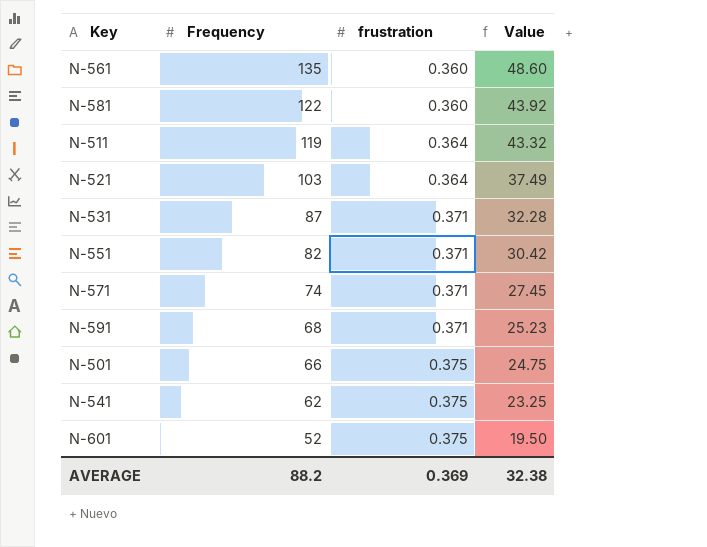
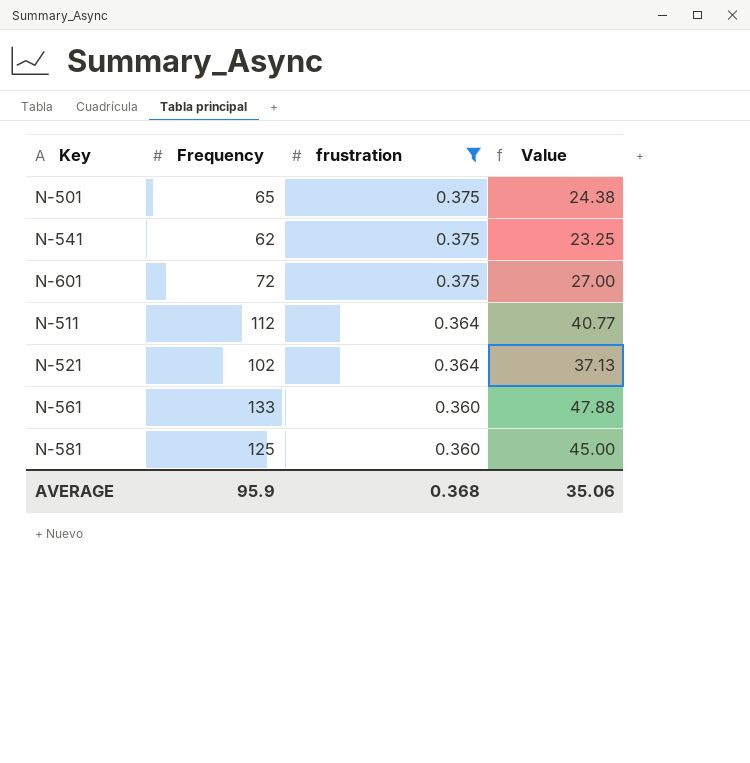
filter: none -> frustration != 0.371
row order: Frequency descending -> frustration descending
N-501 | Frequency: 66 -> 65
N-501 | Value: 24.75 -> 24.38
N-601 | Frequency: 52 -> 72
N-601 | Value: 19.50 -> 27.00
N-511 | Frequency: 119 -> 112
N-511 | Value: 43.32 -> 40.77
N-521 | Frequency: 103 -> 102
N-521 | Value: 37.49 -> 37.13
N-561 | Frequency: 135 -> 133
N-561 | Value: 48.60 -> 47.88
N-581 | Frequency: 122 -> 125
N-581 | Value: 43.92 -> 45.00
AVERAGE | Frequency: 88.2 -> 95.9
AVERAGE | frustration: 0.369 -> 0.368
AVERAGE | Value: 32.38 -> 35.06

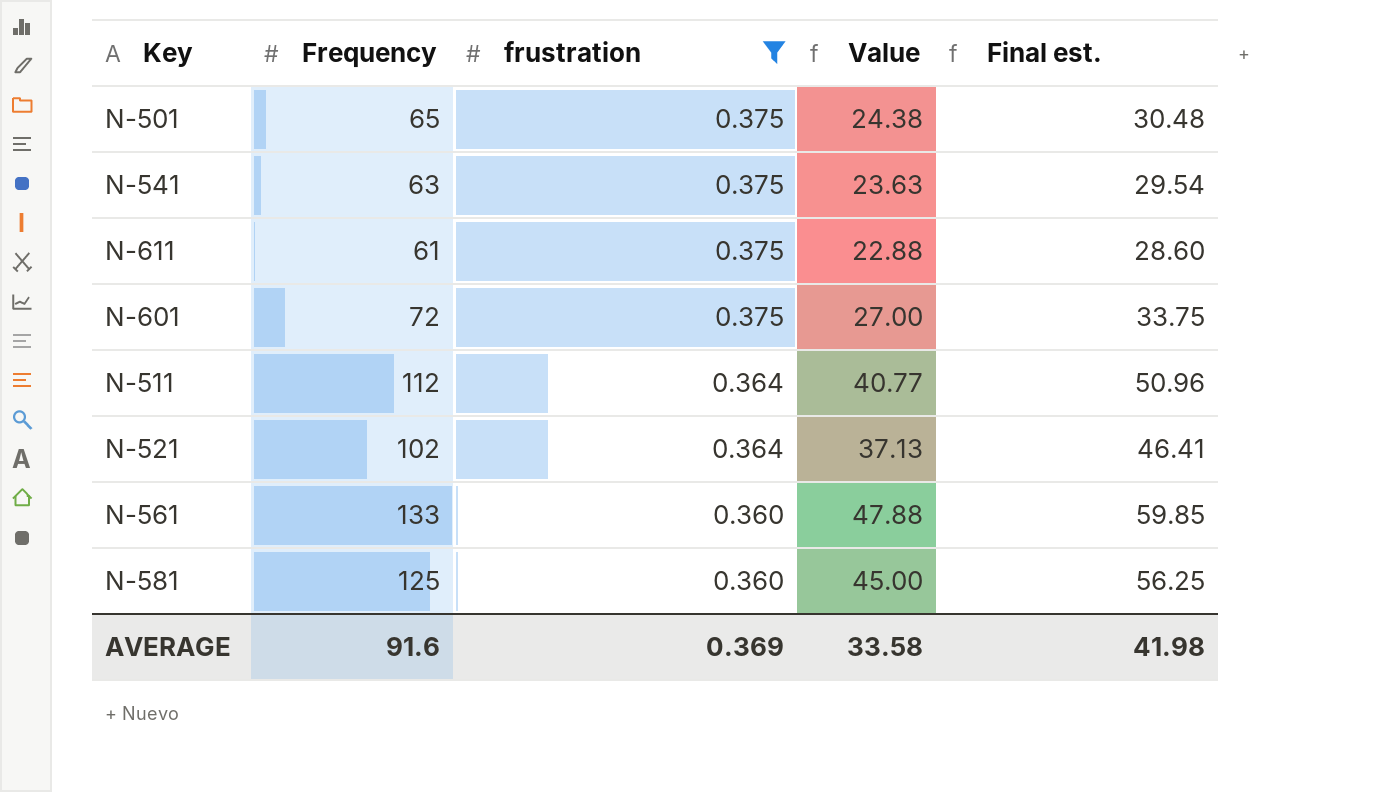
column Final est. | formula: none -> [Value] * 1.25
N-541 | Frequency: 62 -> 63
N-541 | Value: 23.25 -> 23.63
row N-611: none -> 61 | 0.375 | 22.88 | 28.60
AVERAGE | Frequency: 95.9 -> 91.6
AVERAGE | frustration: 0.368 -> 0.369
AVERAGE | Value: 35.06 -> 33.58

